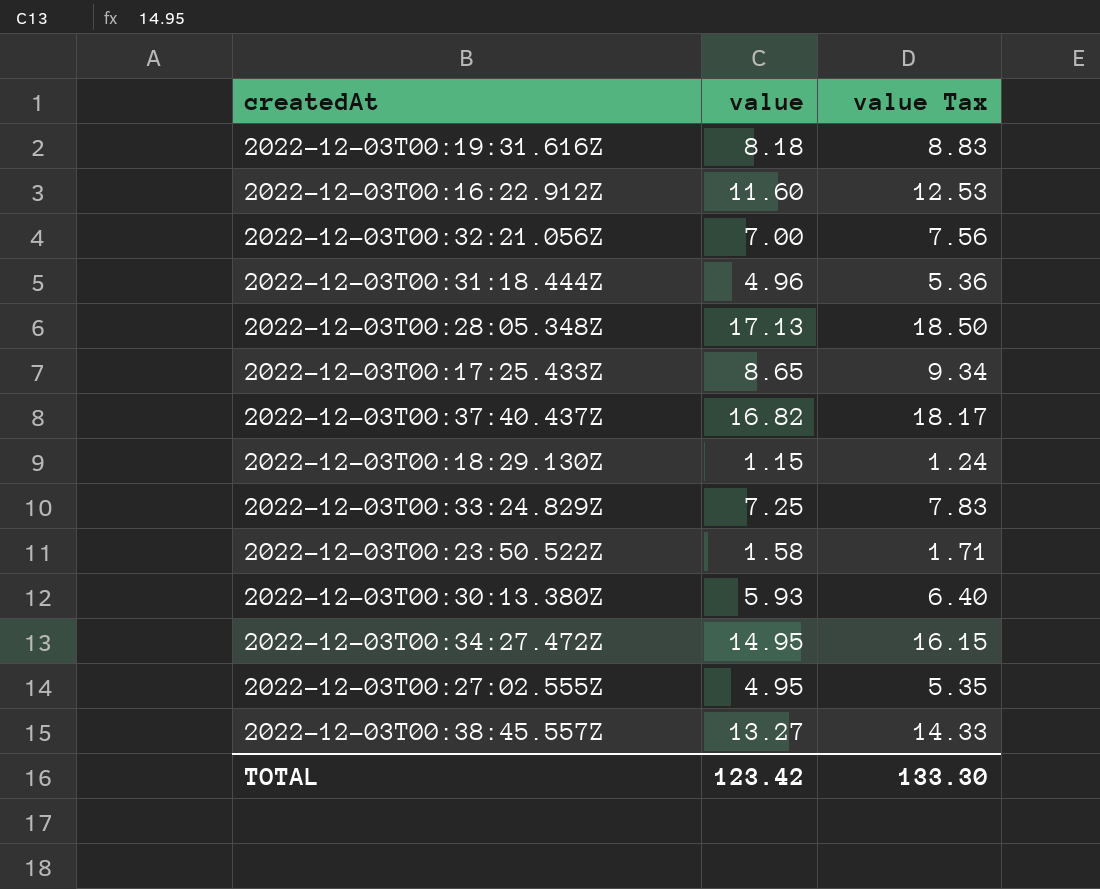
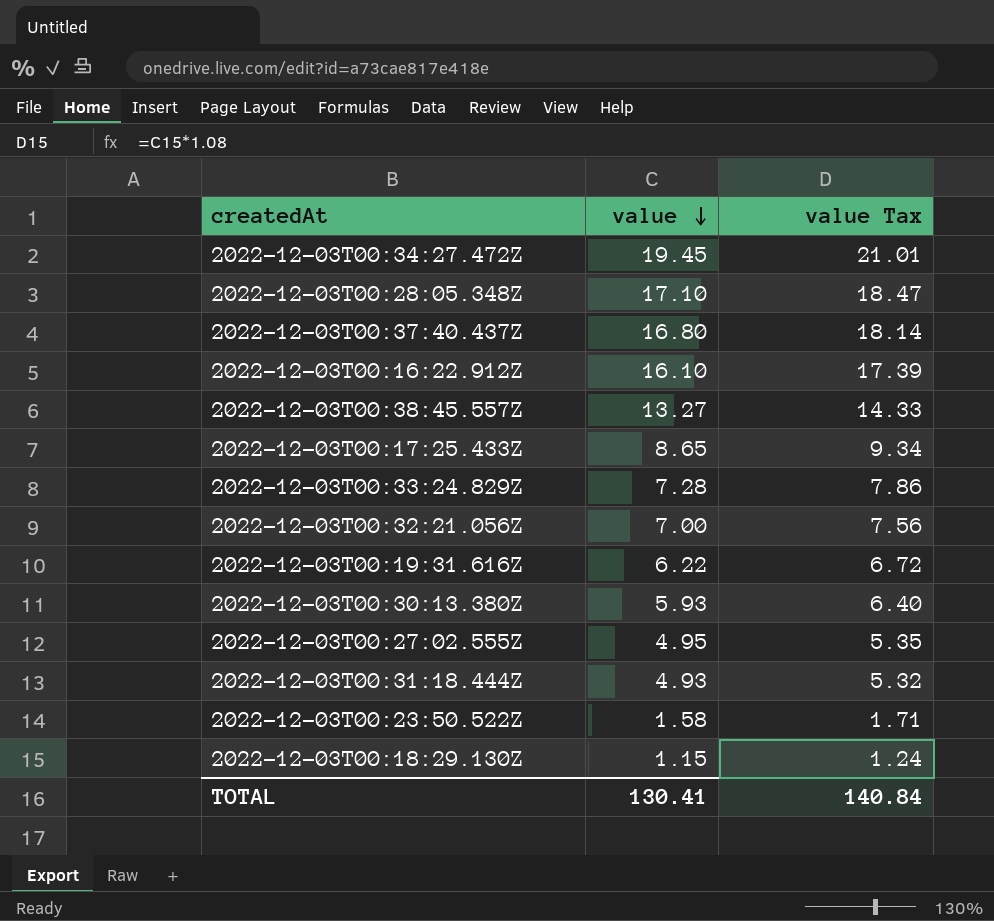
row order: none -> value descending
2022-12-03T00:34:27.472Z | value: 14.95 -> 19.45
2022-12-03T00:34:27.472Z | value Tax: 16.15 -> 21.01
2022-12-03T00:28:05.348Z | value: 17.13 -> 17.10
2022-12-03T00:28:05.348Z | value Tax: 18.50 -> 18.47
2022-12-03T00:37:40.437Z | value: 16.82 -> 16.80
2022-12-03T00:37:40.437Z | value Tax: 18.17 -> 18.14
2022-12-03T00:16:22.912Z | value: 11.60 -> 16.10
2022-12-03T00:16:22.912Z | value Tax: 12.53 -> 17.39
2022-12-03T00:33:24.829Z | value: 7.25 -> 7.28
2022-12-03T00:33:24.829Z | value Tax: 7.83 -> 7.86
2022-12-03T00:19:31.616Z | value: 8.18 -> 6.22
2022-12-03T00:19:31.616Z | value Tax: 8.83 -> 6.72
2022-12-03T00:31:18.444Z | value: 4.96 -> 4.93
2022-12-03T00:31:18.444Z | value Tax: 5.36 -> 5.32
TOTAL | value: 123.42 -> 130.41
TOTAL | value Tax: 133.30 -> 140.84

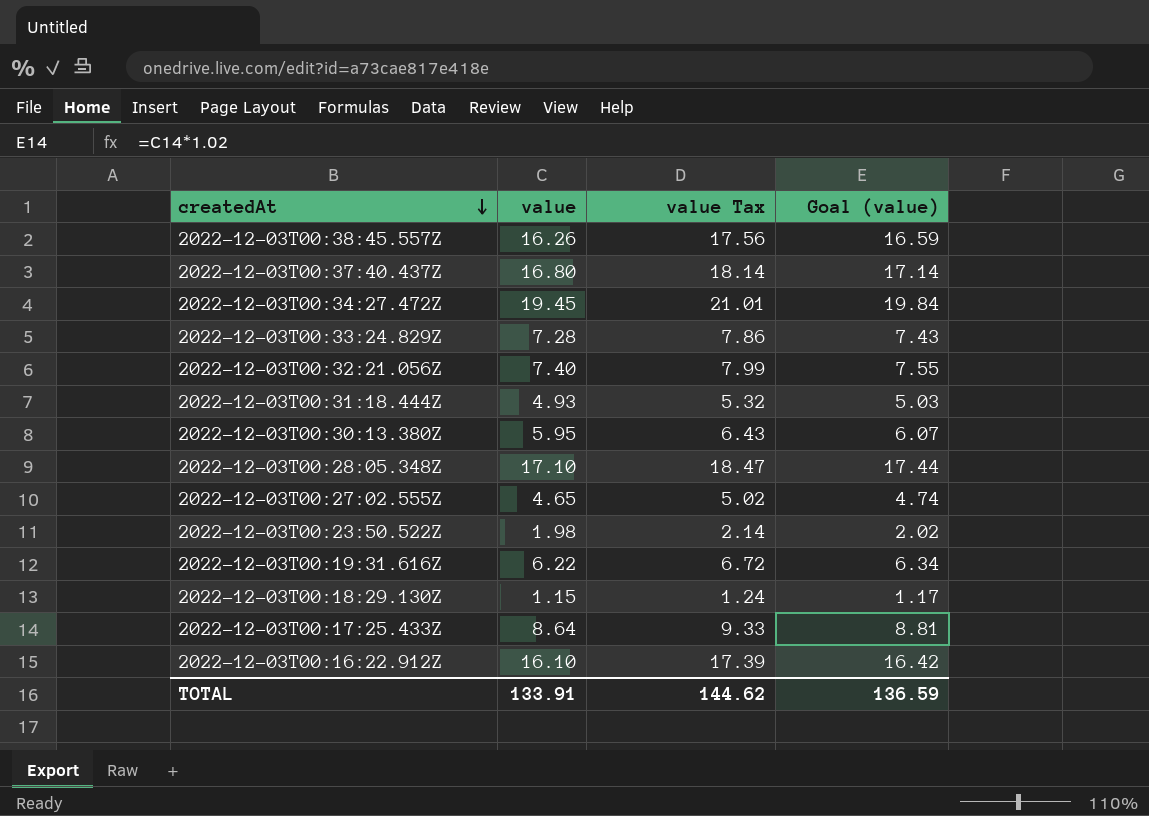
row order: value descending -> createdAt descending
column Goal (value) | formula: none -> [value] * 1.02
2022-12-03T00:38:45.557Z | value: 13.27 -> 16.26
2022-12-03T00:38:45.557Z | value Tax: 14.33 -> 17.56
2022-12-03T00:32:21.056Z | value: 7.00 -> 7.40
2022-12-03T00:32:21.056Z | value Tax: 7.56 -> 7.99
2022-12-03T00:30:13.380Z | value: 5.93 -> 5.95
2022-12-03T00:30:13.380Z | value Tax: 6.40 -> 6.43
2022-12-03T00:27:02.555Z | value: 4.95 -> 4.65
2022-12-03T00:27:02.555Z | value Tax: 5.35 -> 5.02
2022-12-03T00:23:50.522Z | value: 1.58 -> 1.98
2022-12-03T00:23:50.522Z | value Tax: 1.71 -> 2.14
2022-12-03T00:17:25.433Z | value: 8.65 -> 8.64
2022-12-03T00:17:25.433Z | value Tax: 9.34 -> 9.33
TOTAL | value: 130.41 -> 133.91
TOTAL | value Tax: 140.84 -> 144.62

